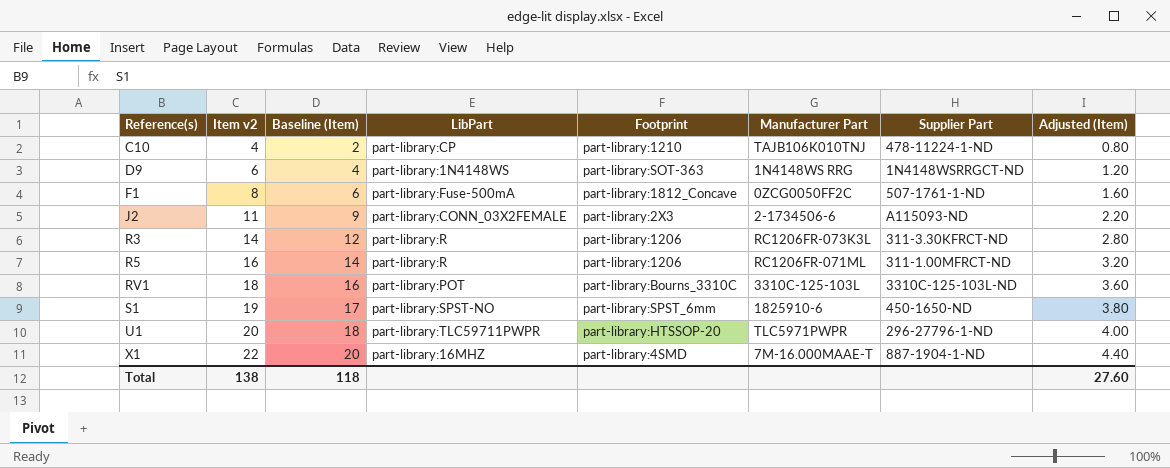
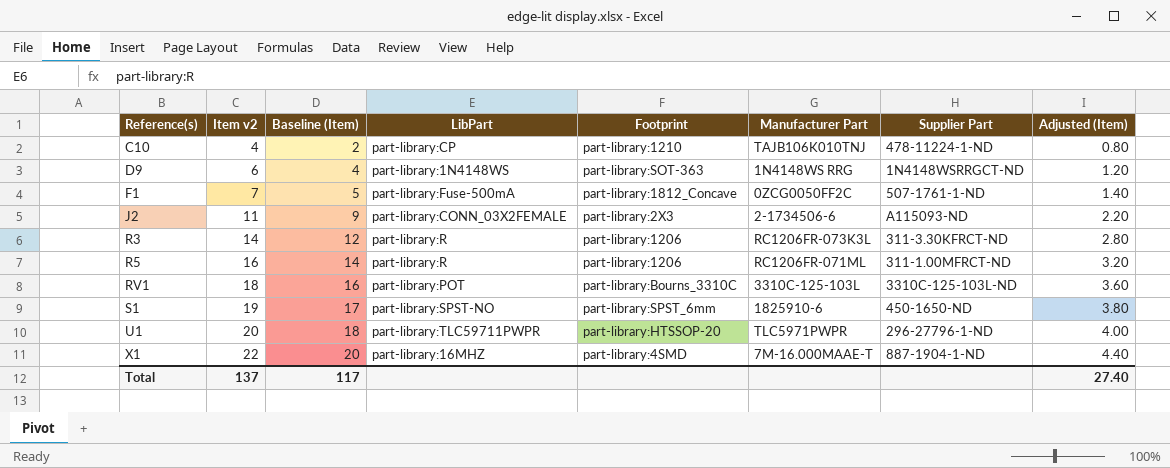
F1 | Item v2: 8 -> 7
F1 | Baseline (Item): 6 -> 5
F1 | Adjusted (Item): 1.60 -> 1.40
Total | Item v2: 138 -> 137
Total | Baseline (Item): 118 -> 117
Total | Adjusted (Item): 27.60 -> 27.40

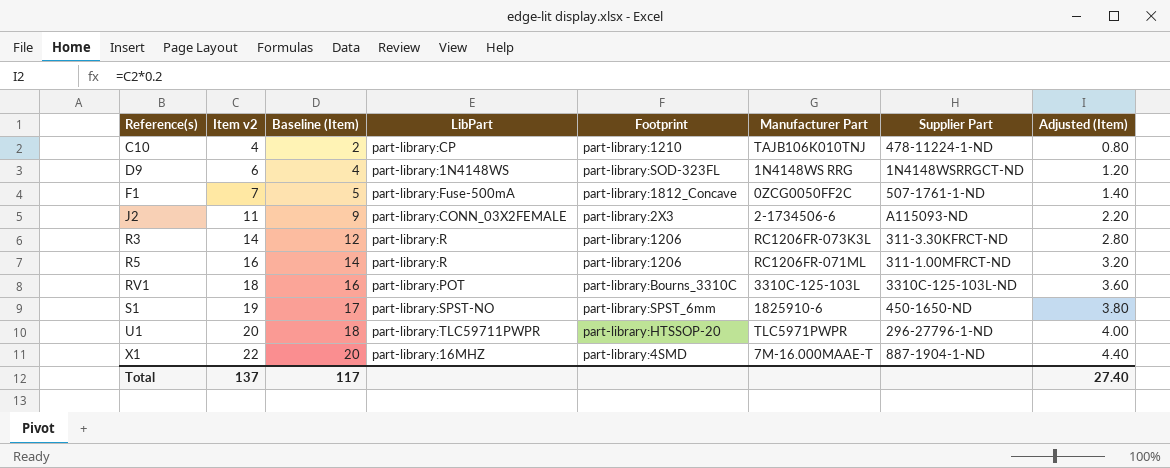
D9 | Footprint: part-library:SOT-363 -> part-library:SOD-323FL

